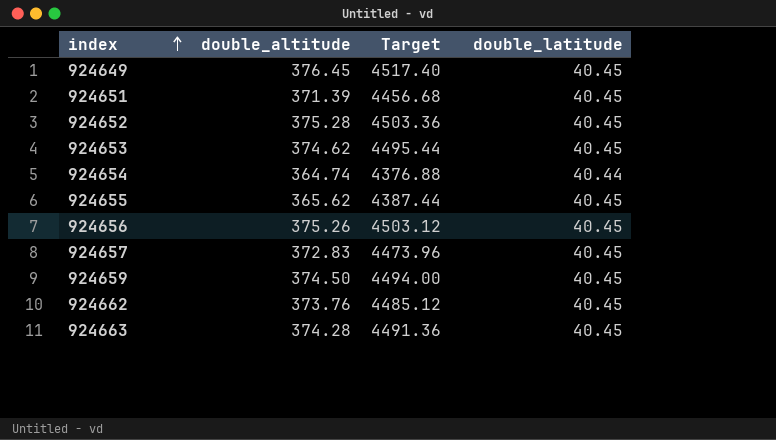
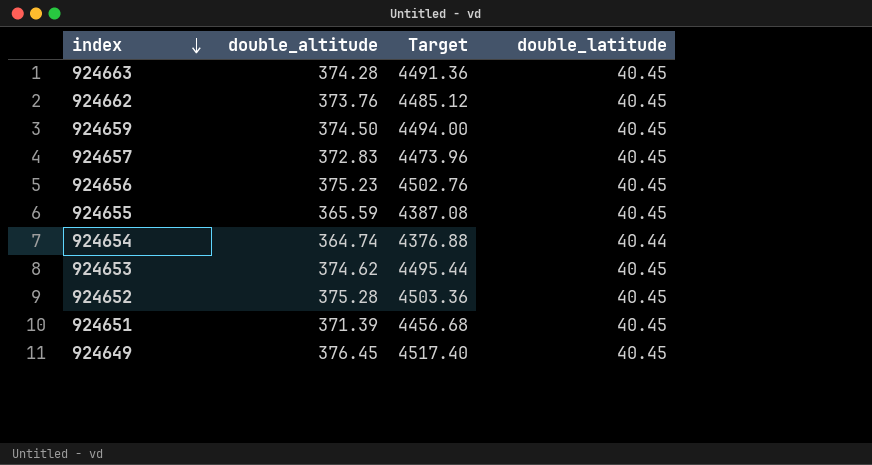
row order: index ascending -> index descending
924656 | double_altitude: 375.26 -> 375.23
924656 | Target: 4503.12 -> 4502.76
924655 | double_altitude: 365.62 -> 365.59
924655 | Target: 4387.44 -> 4387.08

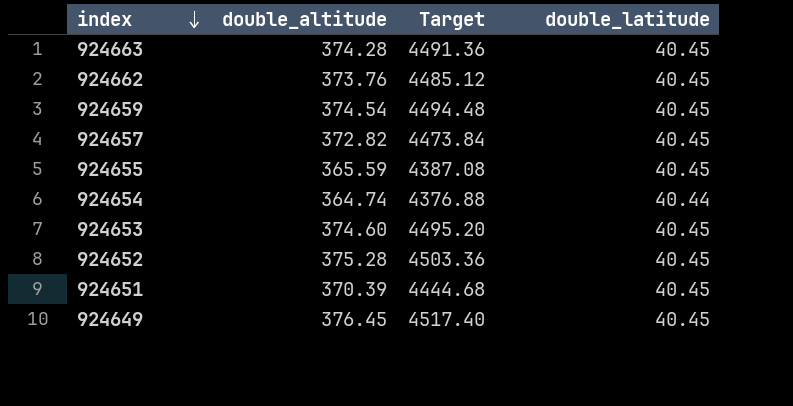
row 924656: 375.23 | 4502.76 | 40.45 -> none
924659 | double_altitude: 374.50 -> 374.54
924659 | Target: 4494.00 -> 4494.48
924657 | double_altitude: 372.83 -> 372.82
924657 | Target: 4473.96 -> 4473.84
924653 | double_altitude: 374.62 -> 374.60
924653 | Target: 4495.44 -> 4495.20
924651 | double_altitude: 371.39 -> 370.39
924651 | Target: 4456.68 -> 4444.68

